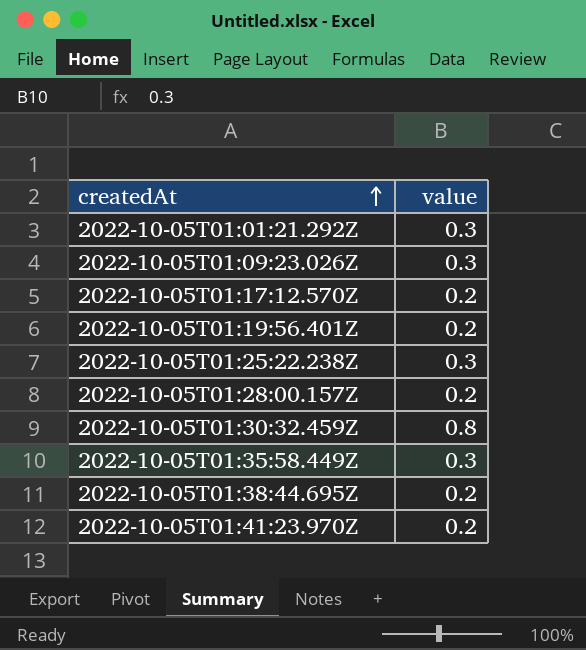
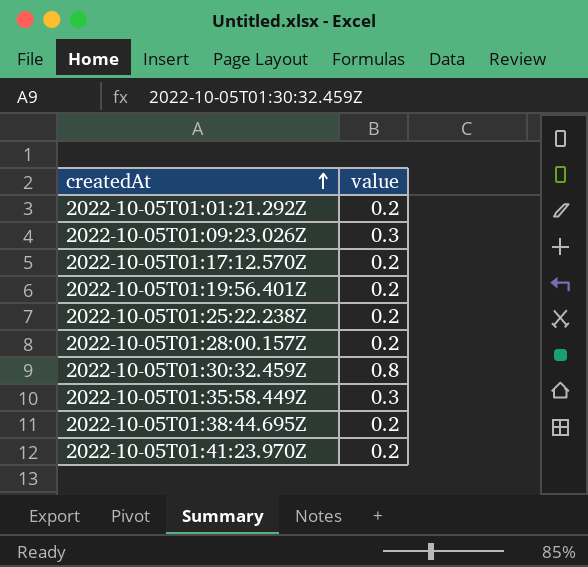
2022-10-05T01:01:21.292Z | value: 0.3 -> 0.2
2022-10-05T01:25:22.238Z | value: 0.3 -> 0.2

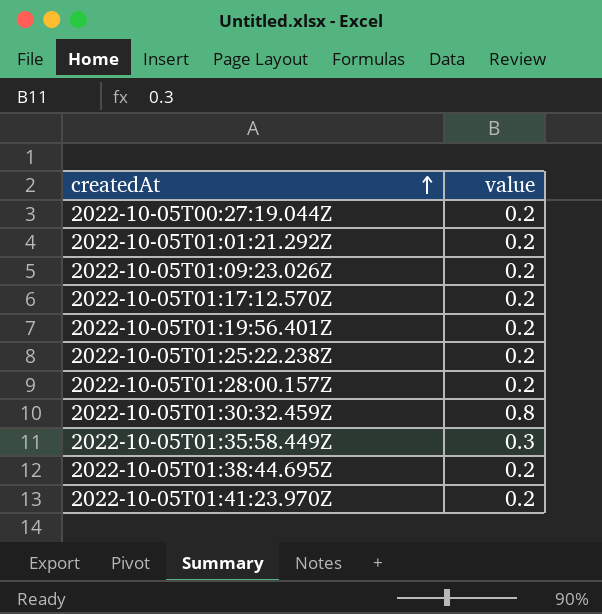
row 2022-10-05T00:27:19.044Z: none -> 0.2
2022-10-05T01:09:23.026Z | value: 0.3 -> 0.2

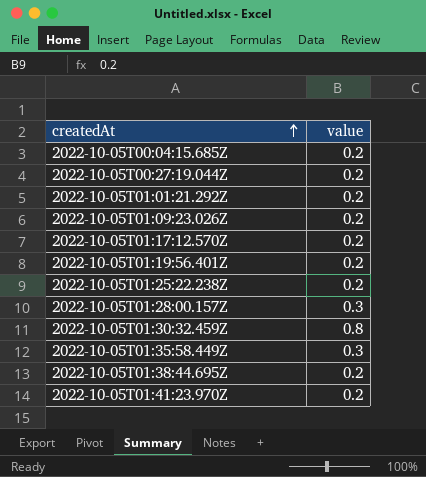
row 2022-10-05T00:04:15.685Z: none -> 0.2
2022-10-05T01:28:00.157Z | value: 0.2 -> 0.3

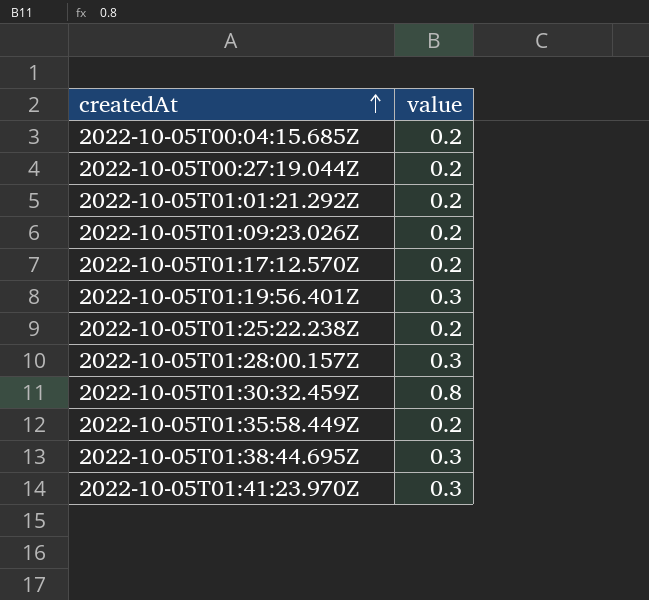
2022-10-05T01:19:56.401Z | value: 0.2 -> 0.3
2022-10-05T01:35:58.449Z | value: 0.3 -> 0.2
2022-10-05T01:38:44.695Z | value: 0.2 -> 0.3
2022-10-05T01:41:23.970Z | value: 0.2 -> 0.3

